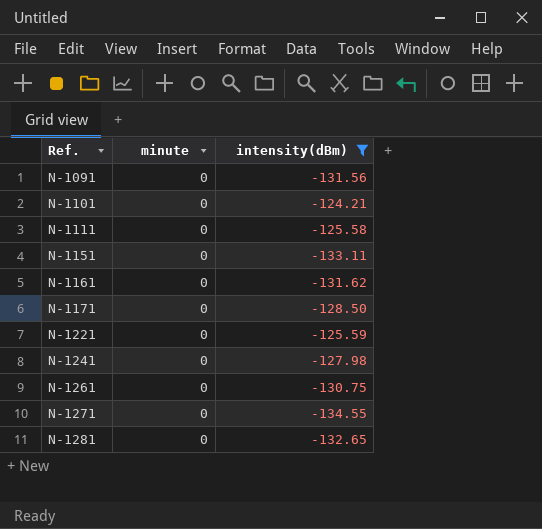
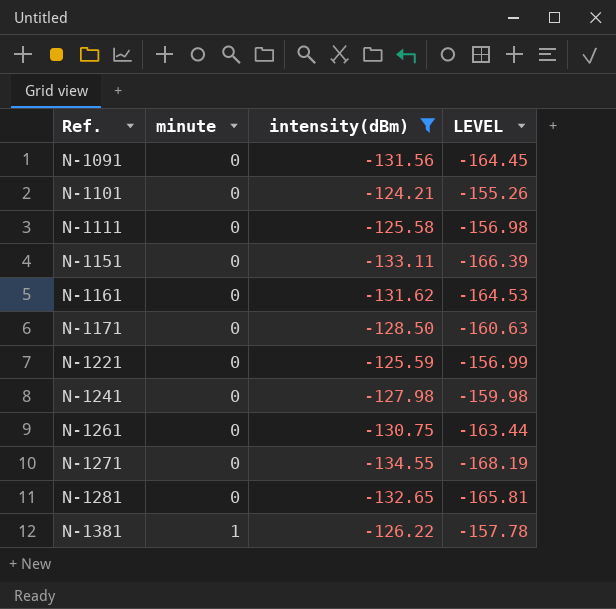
column LEVEL | formula: none -> [intensity(dBm)] * 1.25
row N-1381: none -> 1 | -126.22 | -157.78

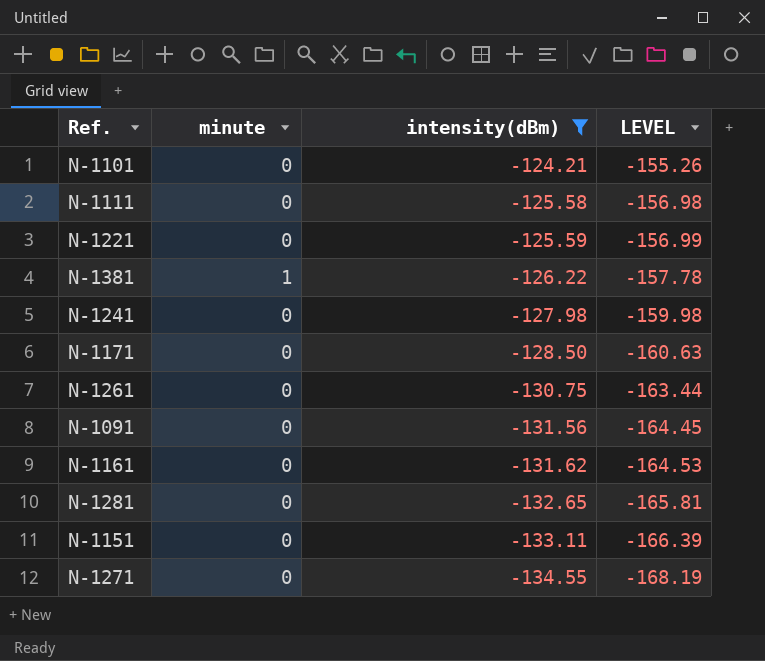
row order: Ref. ascending -> intensity(dBm) descending

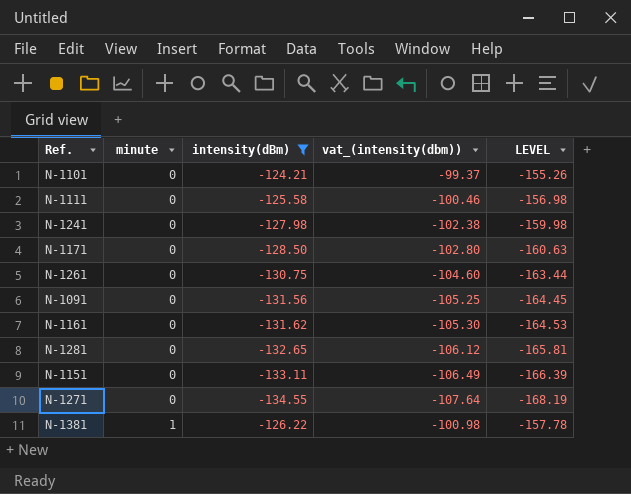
row order: intensity(dBm) descending -> minute ascending
column vat_(intensity(dbm)) | formula: none -> [intensity(dBm)] * 0.8
row N-1221: 0 | -125.59 | -156.99 -> none

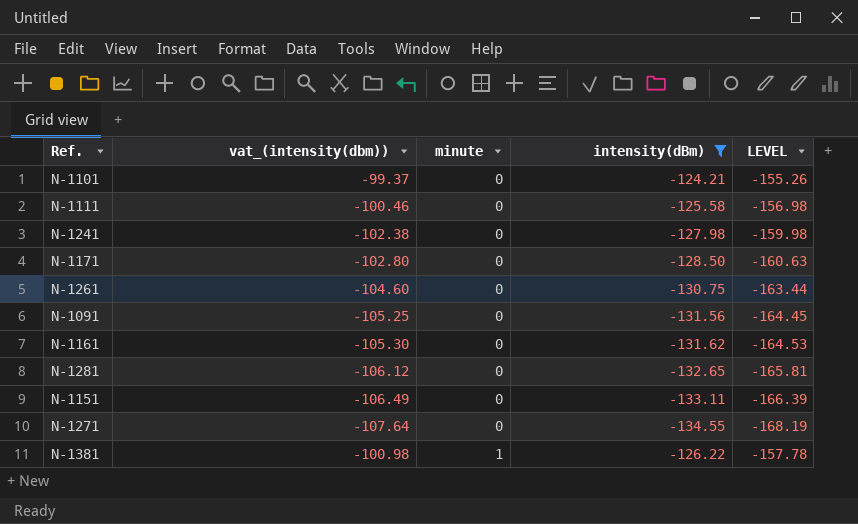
column vat_(intensity(dbm)) | position: 4 -> 2

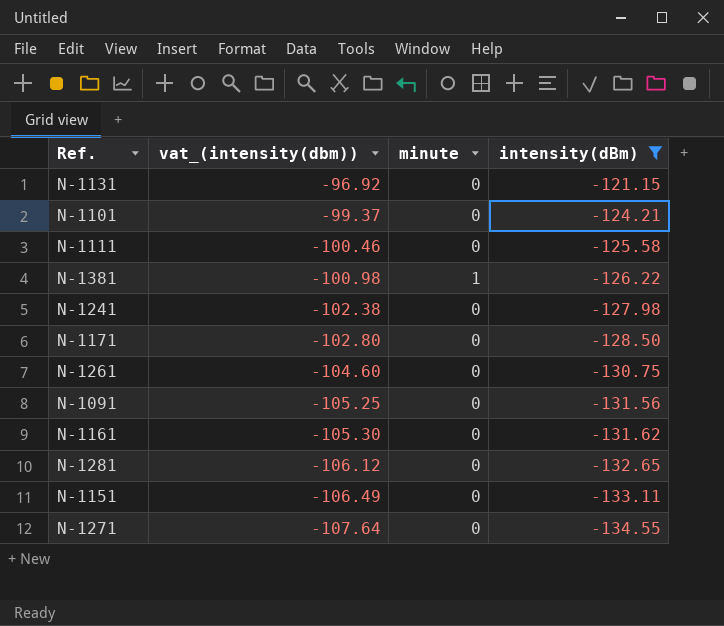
row order: minute ascending -> vat_(intensity(dbm)) descending
column LEVEL | formula: [intensity(dBm)] * 1.25 -> none
row N-1131: none -> -96.92 | 0 | -121.15

